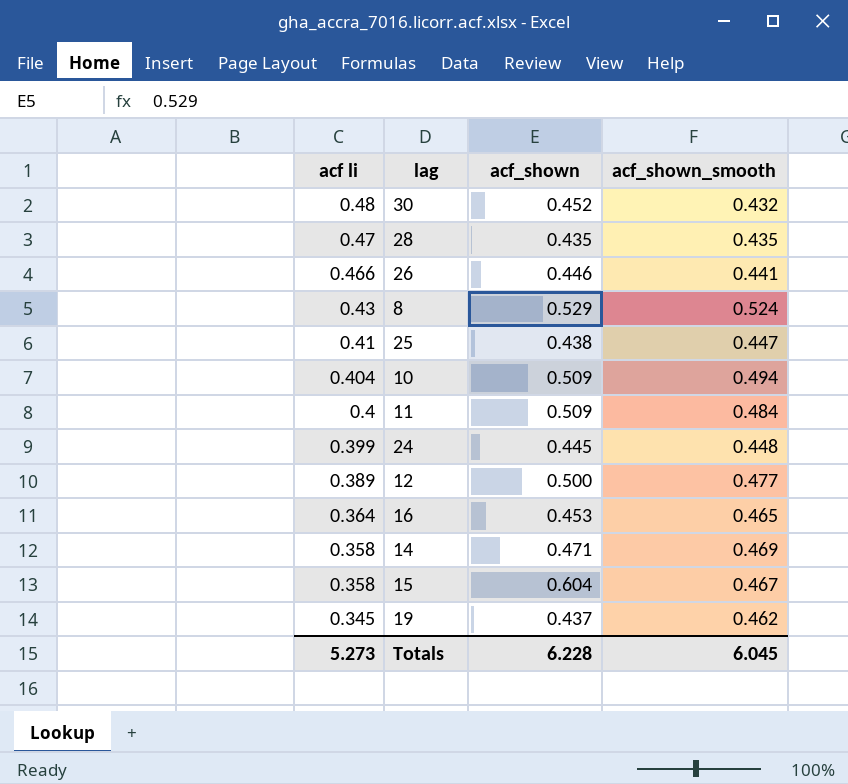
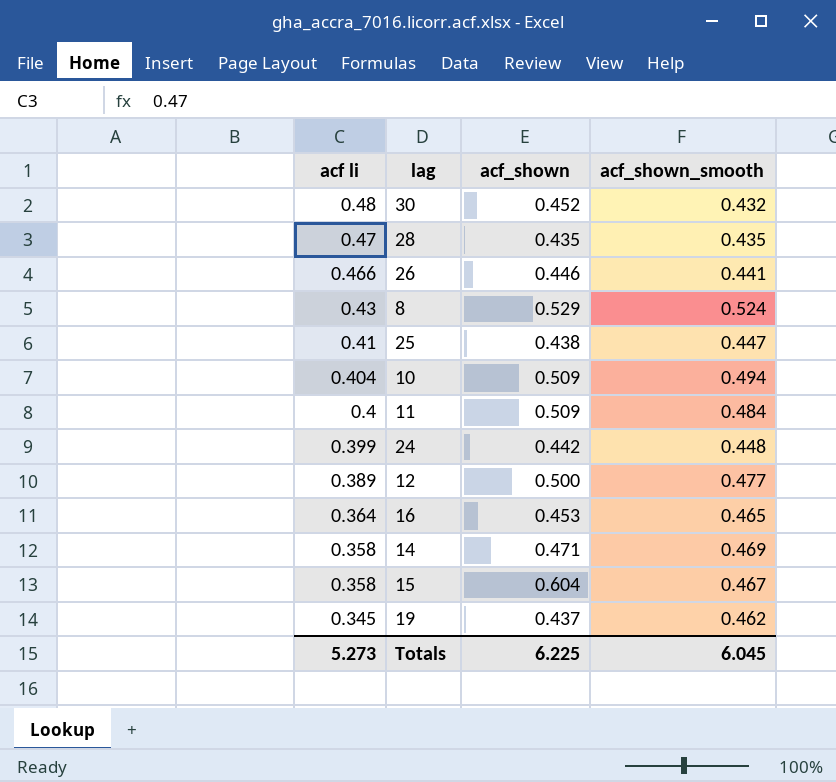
24 | acf_shown: 0.445 -> 0.442
Totals | acf_shown: 6.228 -> 6.225

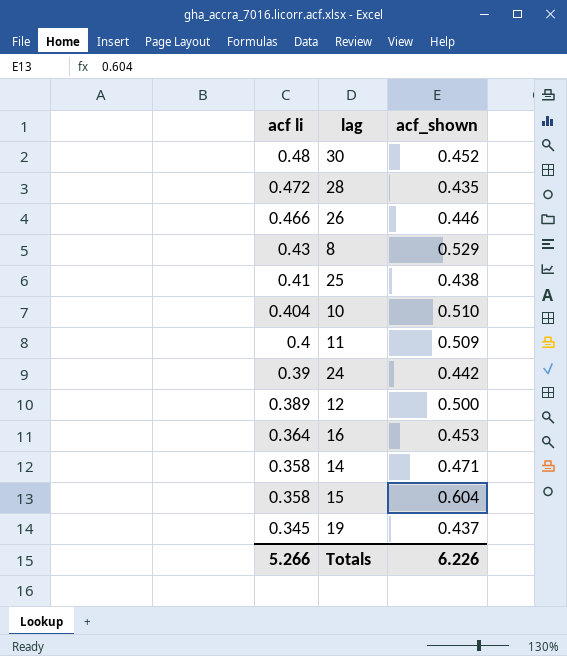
column acf_shown_smooth | position: 4 -> none
28 | acf li: 0.47 -> 0.472
10 | acf_shown: 0.509 -> 0.510
24 | acf li: 0.399 -> 0.39
Totals | acf li: 5.273 -> 5.266
Totals | acf_shown: 6.225 -> 6.226

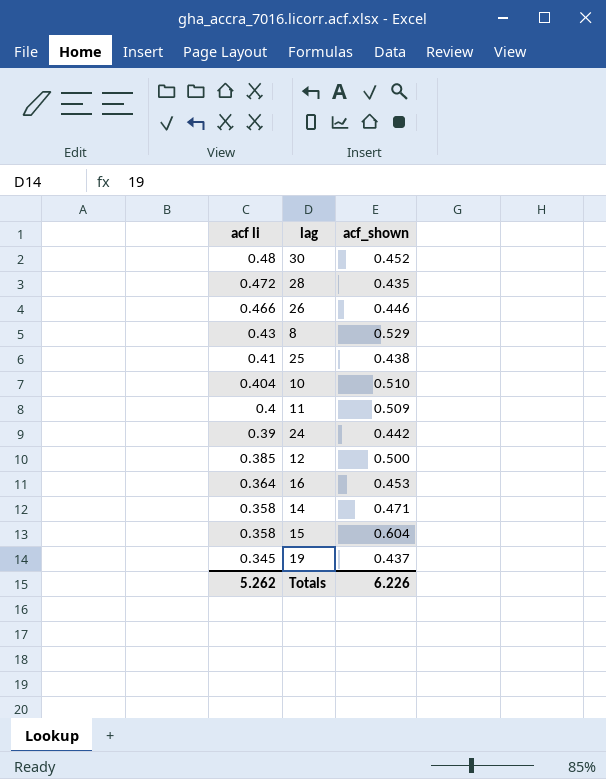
12 | acf li: 0.389 -> 0.385
Totals | acf li: 5.266 -> 5.262

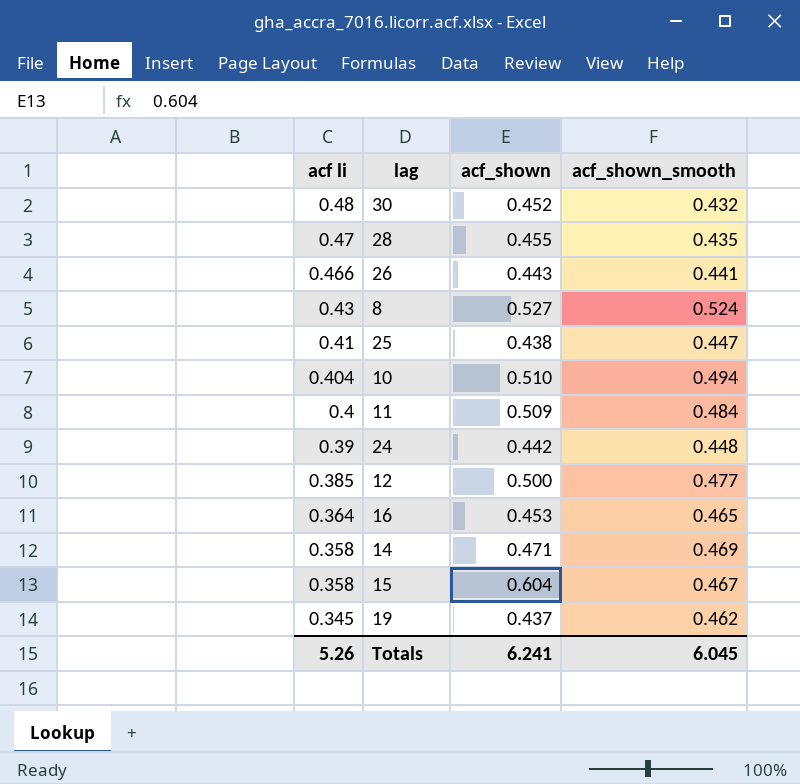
column acf_shown_smooth | position: none -> 4
28 | acf li: 0.472 -> 0.47
28 | acf_shown: 0.435 -> 0.455
26 | acf_shown: 0.446 -> 0.443
8 | acf_shown: 0.529 -> 0.527
Totals | acf li: 5.262 -> 5.26
Totals | acf_shown: 6.226 -> 6.241

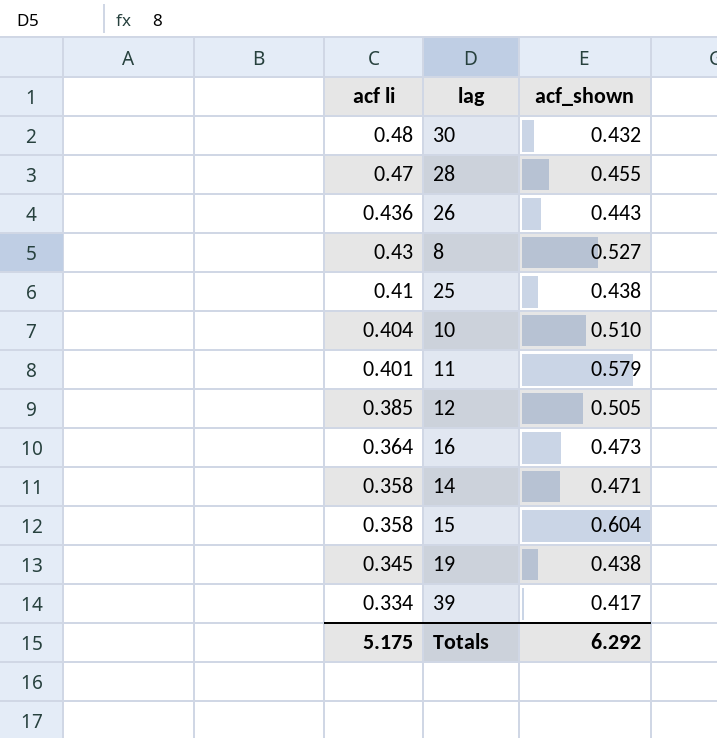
column acf_shown_smooth | position: 4 -> none
row 24: 0.39 | 0.442 | 0.448 -> none
30 | acf_shown: 0.452 -> 0.432
26 | acf li: 0.466 -> 0.436
11 | acf li: 0.4 -> 0.401
11 | acf_shown: 0.509 -> 0.579
12 | acf_shown: 0.500 -> 0.505
16 | acf_shown: 0.453 -> 0.473
19 | acf_shown: 0.437 -> 0.438
row 39: none -> 0.334 | 0.417
Totals | acf li: 5.26 -> 5.175
Totals | acf_shown: 6.241 -> 6.292

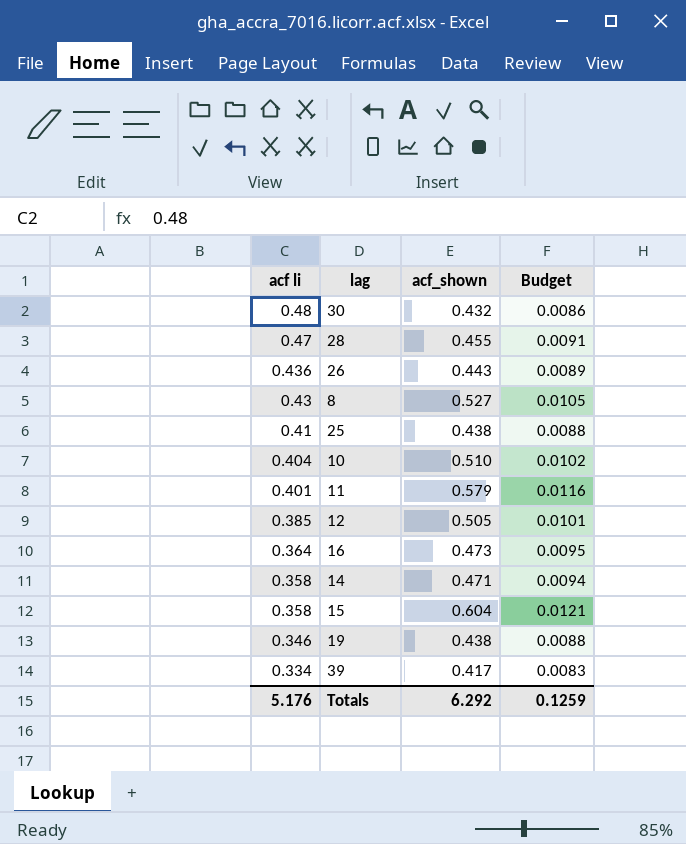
column Budget | formula: none -> [acf_shown] * 0.02
19 | acf li: 0.345 -> 0.346
Totals | acf li: 5.175 -> 5.176

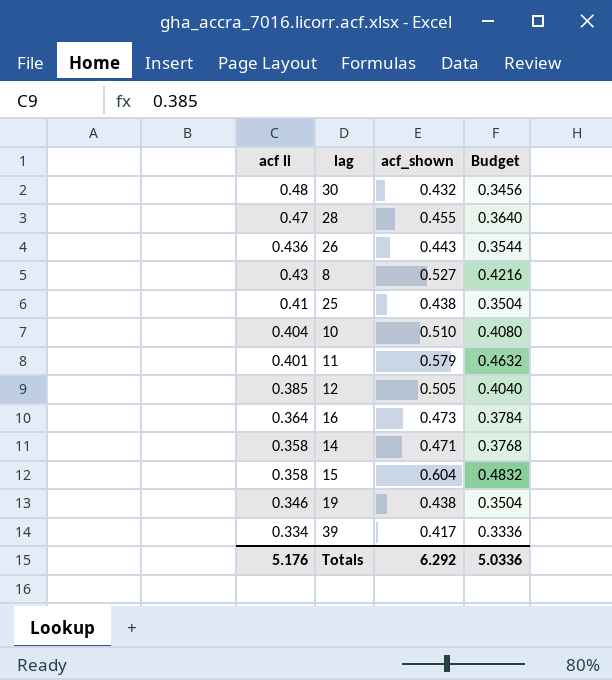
column Budget | formula: [acf_shown] * 0.02 -> [acf_shown] * 0.8
Totals | Budget: 0.1259 -> 5.0336

